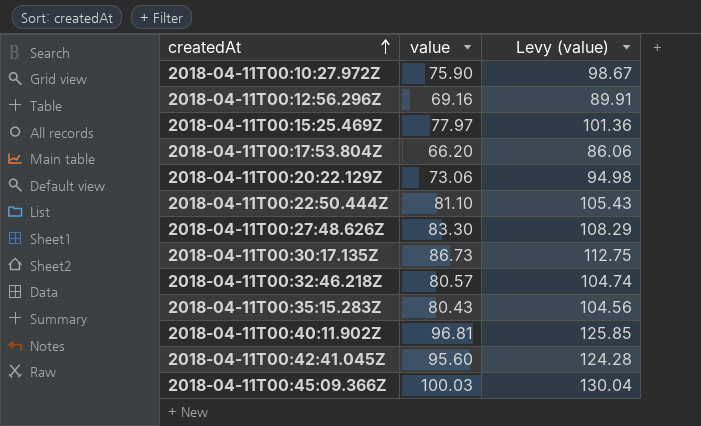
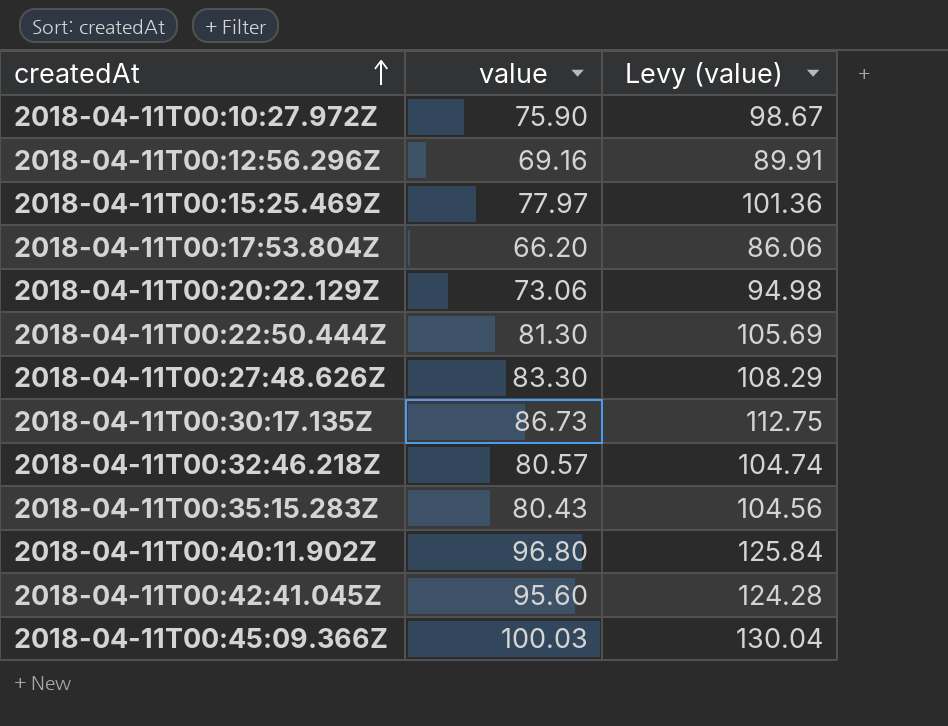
2018-04-11T00:22:50.444Z | value: 81.10 -> 81.30
2018-04-11T00:22:50.444Z | Levy (value): 105.43 -> 105.69
2018-04-11T00:40:11.902Z | value: 96.81 -> 96.80
2018-04-11T00:40:11.902Z | Levy (value): 125.85 -> 125.84

